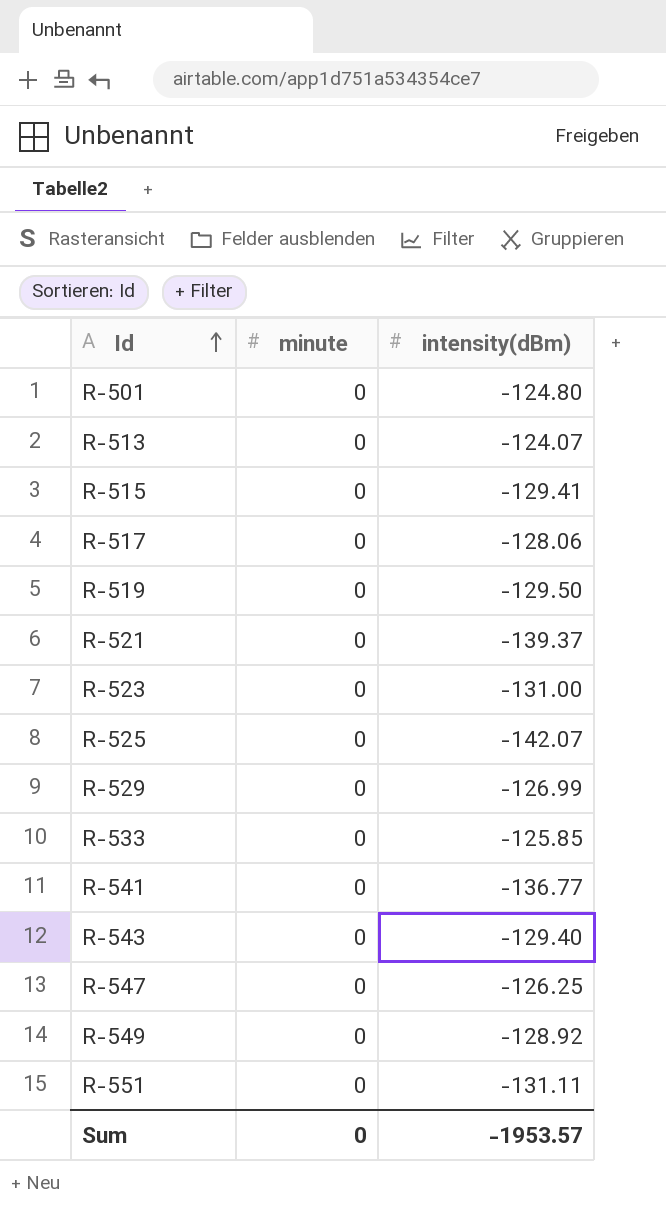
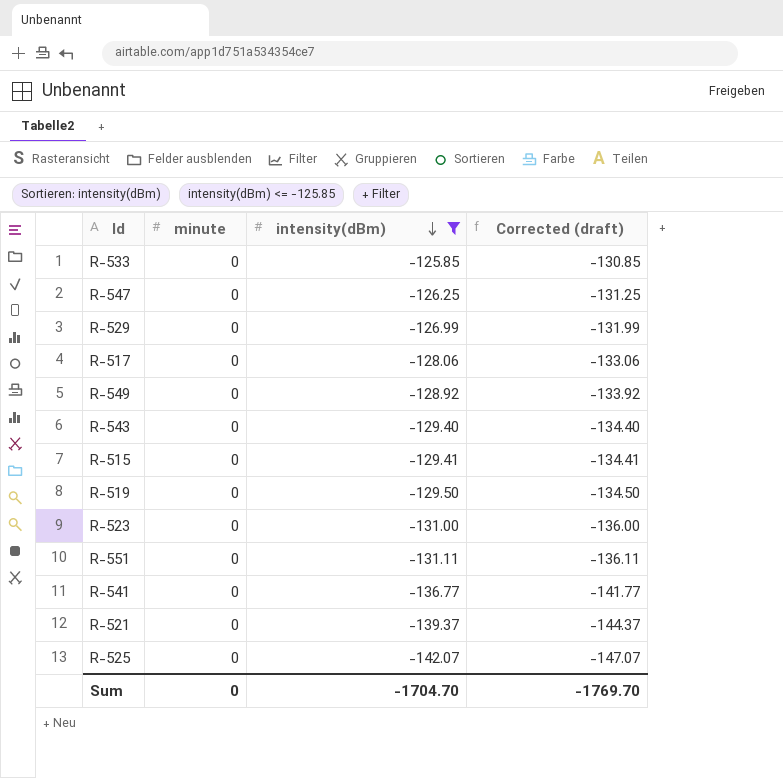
filter: none -> intensity(dBm) <= -125.85
row order: Id ascending -> intensity(dBm) descending
column Corrected (draft) | formula: none -> [intensity(dBm)] - 5
Sum | intensity(dBm): -1953.57 -> -1704.70

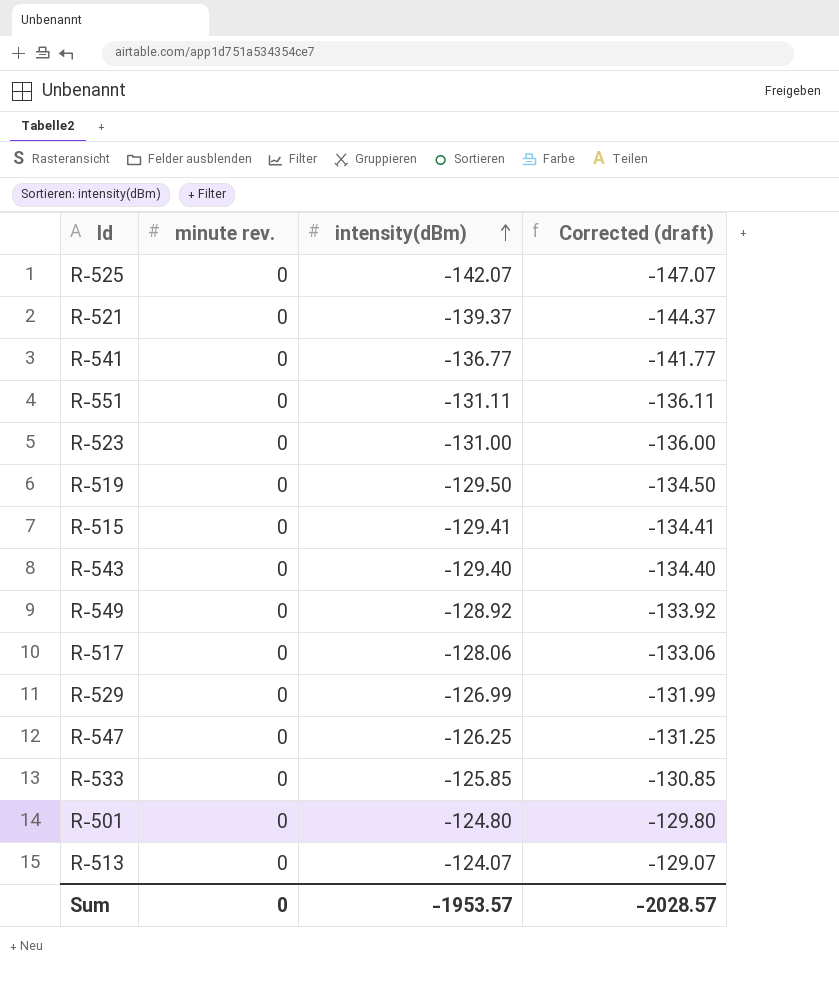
filter: intensity(dBm) <= -125.85 -> none
row order: intensity(dBm) descending -> intensity(dBm) ascending
column name: minute -> minute rev.
Sum | intensity(dBm): -1704.70 -> -1953.57
Sum | Corrected (draft): -1769.70 -> -2028.57

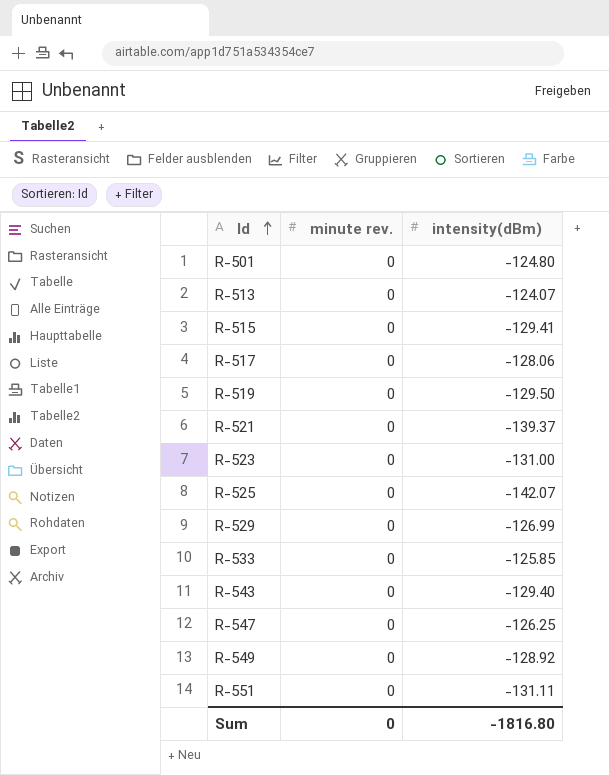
row order: intensity(dBm) ascending -> Id ascending
column Corrected (draft) | formula: [intensity(dBm)] - 5 -> none
row R-541: 0 | -136.77 | -141.77 -> none
Sum | intensity(dBm): -1953.57 -> -1816.80

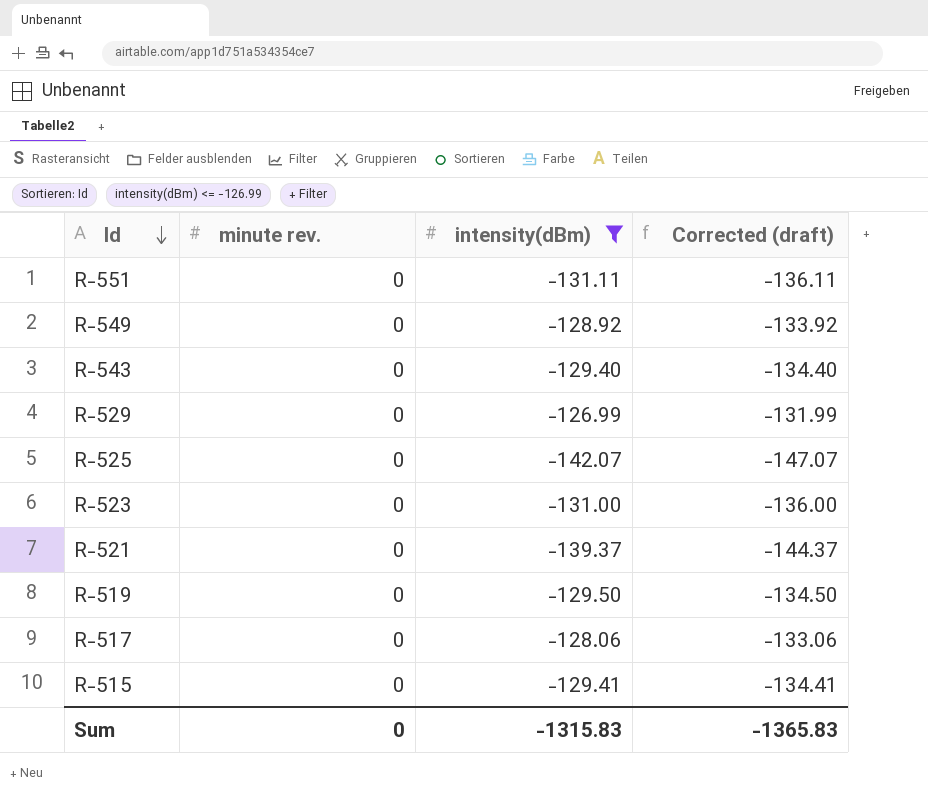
filter: none -> intensity(dBm) <= -126.99
row order: Id ascending -> Id descending
column Corrected (draft) | formula: none -> [intensity(dBm)] - 5
Sum | intensity(dBm): -1816.80 -> -1315.83

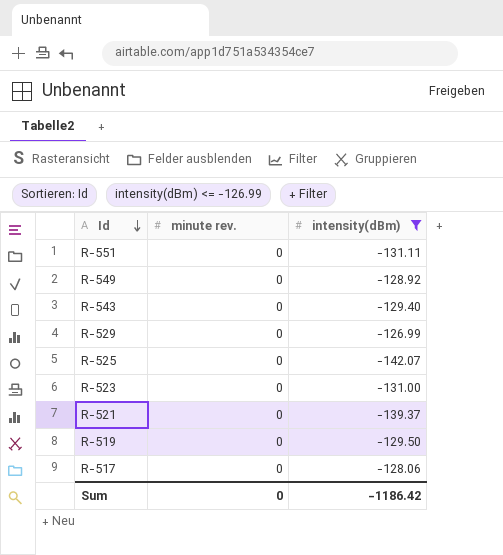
column Corrected (draft) | formula: [intensity(dBm)] - 5 -> none
row R-515: 0 | -129.41 | -134.41 -> none
Sum | intensity(dBm): -1315.83 -> -1186.42

